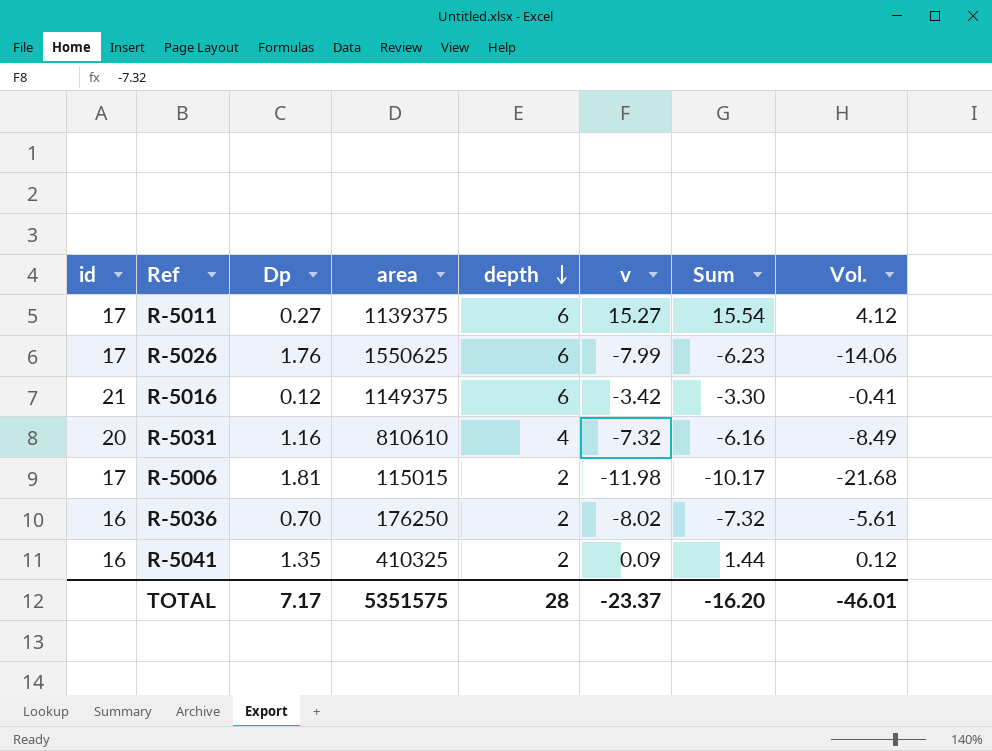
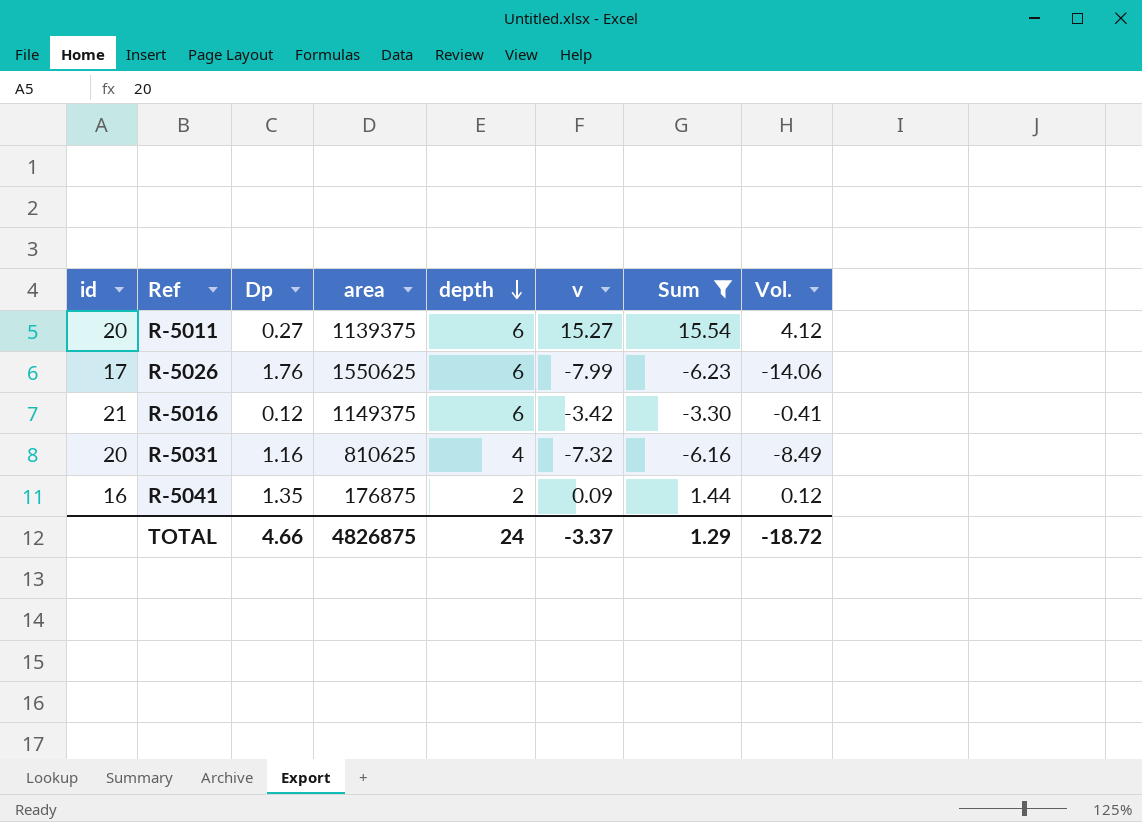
filter: none -> Sum >= -6.23
R-5011 | id: 17 -> 20
R-5031 | area: 810610 -> 810625
R-5041 | area: 410325 -> 176875
TOTAL | Dp: 7.17 -> 4.66
TOTAL | area: 5351575 -> 4826875
TOTAL | depth: 28 -> 24
TOTAL | v: -23.37 -> -3.37
TOTAL | Sum: -16.20 -> 1.29
TOTAL | Vol.: -46.01 -> -18.72

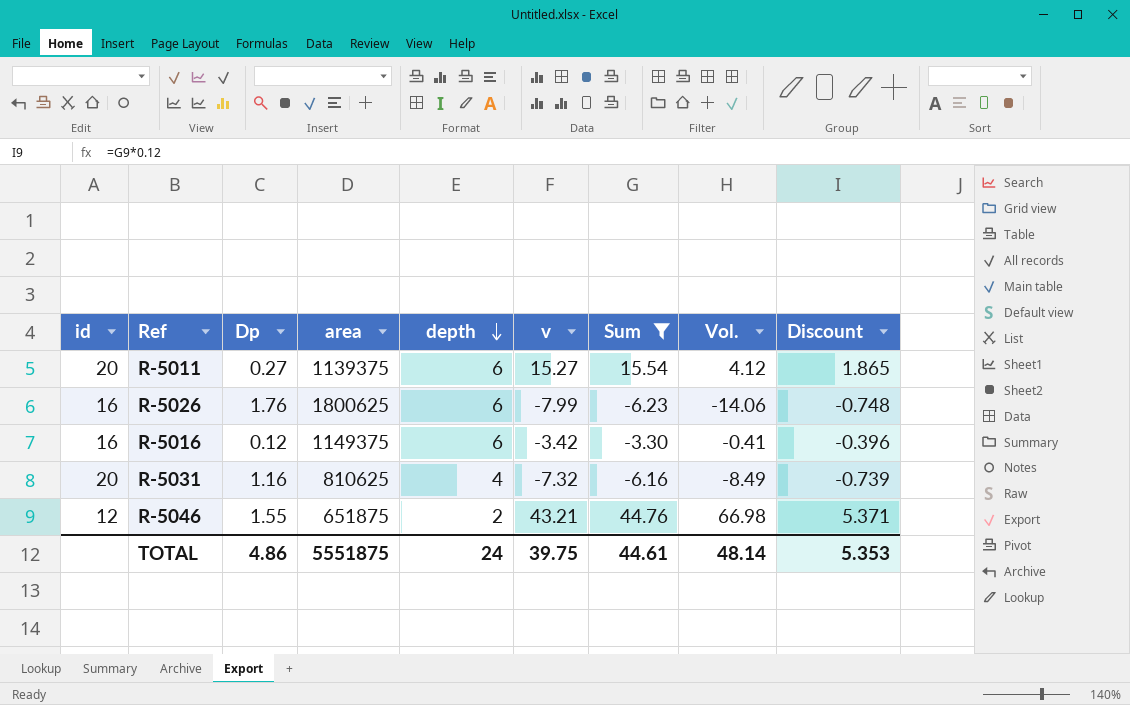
column Discount | formula: none -> [Sum] * 0.12
row R-5041: 16 | 1.35 | 176875 | 2 | 0.09 | 1.44 | 0.12 -> none
R-5026 | id: 17 -> 16
R-5026 | area: 1550625 -> 1800625
R-5016 | id: 21 -> 16
row R-5046: none -> 12 | 1.55 | 651875 | 2 | 43.21 | 44.76 | 66.98 | 5.371
TOTAL | Dp: 4.66 -> 4.86
TOTAL | area: 4826875 -> 5551875
TOTAL | v: -3.37 -> 39.75
TOTAL | Sum: 1.29 -> 44.61
TOTAL | Vol.: -18.72 -> 48.14

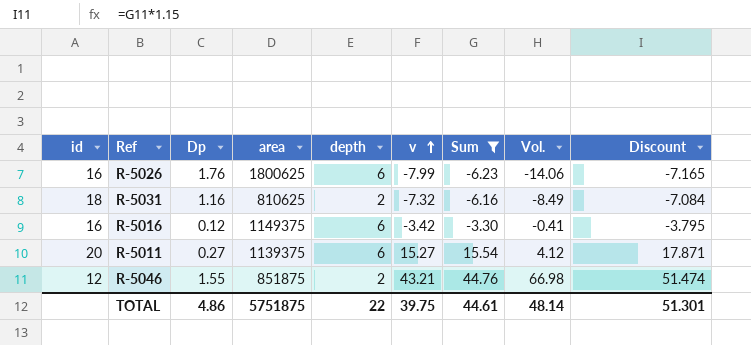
row order: depth descending -> v ascending
column Discount | formula: [Sum] * 0.12 -> [Sum] * 1.15
R-5031 | id: 20 -> 18
R-5031 | depth: 4 -> 2
R-5046 | area: 651875 -> 851875
TOTAL | area: 5551875 -> 5751875
TOTAL | depth: 24 -> 22
TOTAL | Discount: 5.353 -> 51.301

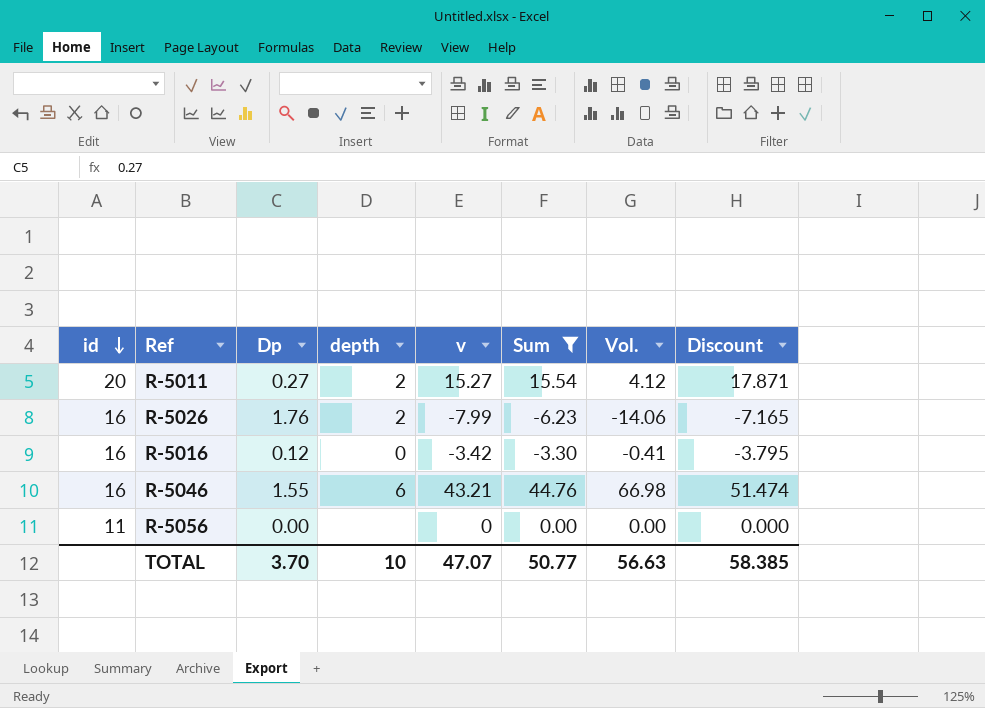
row order: v ascending -> id descending
column area | position: 4 -> none
row R-5031: 18 | 1.16 | 810625 | 2 | -7.32 | -6.16 | -8.49 | -7.084 -> none
R-5011 | depth: 6 -> 2
R-5026 | depth: 6 -> 2
R-5016 | depth: 6 -> 0
R-5046 | id: 12 -> 16
R-5046 | depth: 2 -> 6
row R-5056: none -> 11 | 0.00 | none | 0 | 0.00 | 0.00 | 0.000
TOTAL | Dp: 4.86 -> 3.70
TOTAL | depth: 22 -> 10
TOTAL | v: 39.75 -> 47.07
TOTAL | Sum: 44.61 -> 50.77
TOTAL | Vol.: 48.14 -> 56.63
TOTAL | Discount: 51.301 -> 58.385

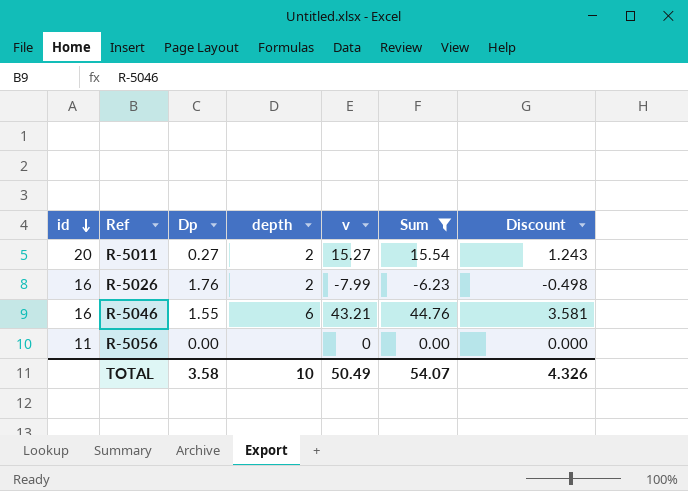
column Vol. | formula: [Dp] * [v] -> none
column Discount | formula: [Sum] * 1.15 -> [Sum] * 0.08
row R-5016: 16 | 0.12 | 0 | -3.42 | -3.30 | -0.41 | -3.795 -> none
TOTAL | Dp: 3.70 -> 3.58
TOTAL | v: 47.07 -> 50.49
TOTAL | Sum: 50.77 -> 54.07
TOTAL | Discount: 58.385 -> 4.326

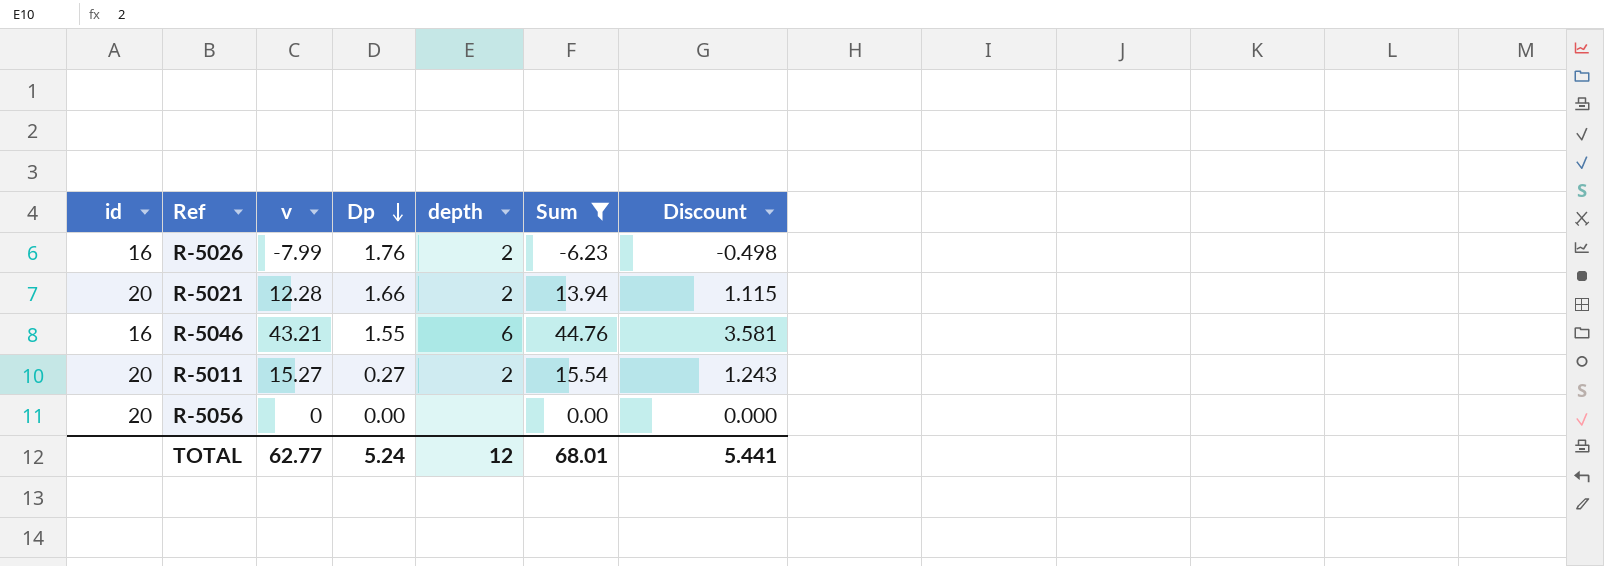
row order: id descending -> Dp descending
column v | position: 5 -> 3
row R-5021: none -> 20 | 12.28 | 1.66 | 2 | 13.94 | 1.115
R-5056 | id: 11 -> 20
TOTAL | v: 50.49 -> 62.77
TOTAL | Dp: 3.58 -> 5.24
TOTAL | depth: 10 -> 12
TOTAL | Sum: 54.07 -> 68.01
TOTAL | Discount: 4.326 -> 5.441

